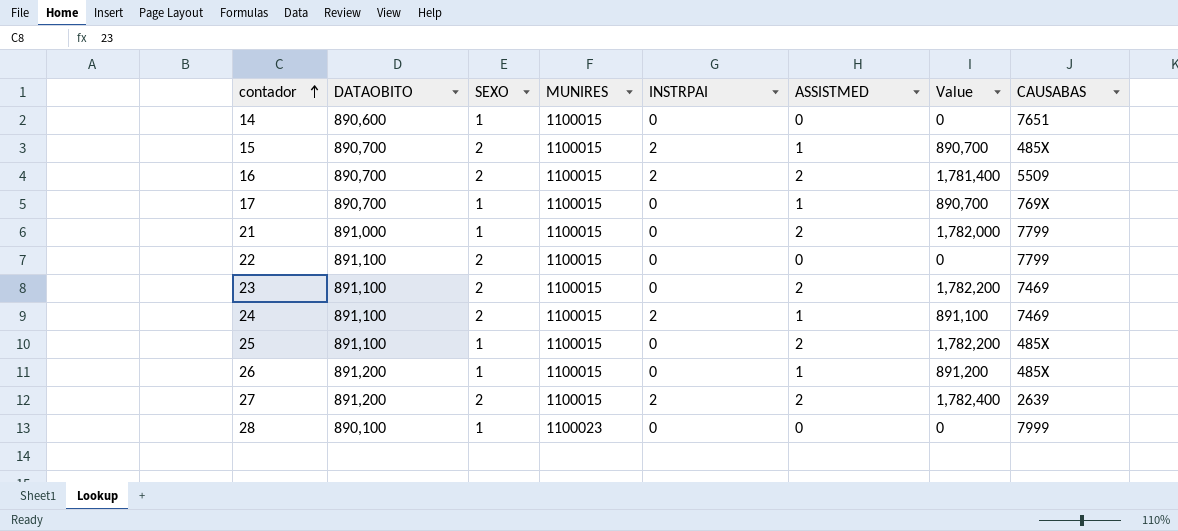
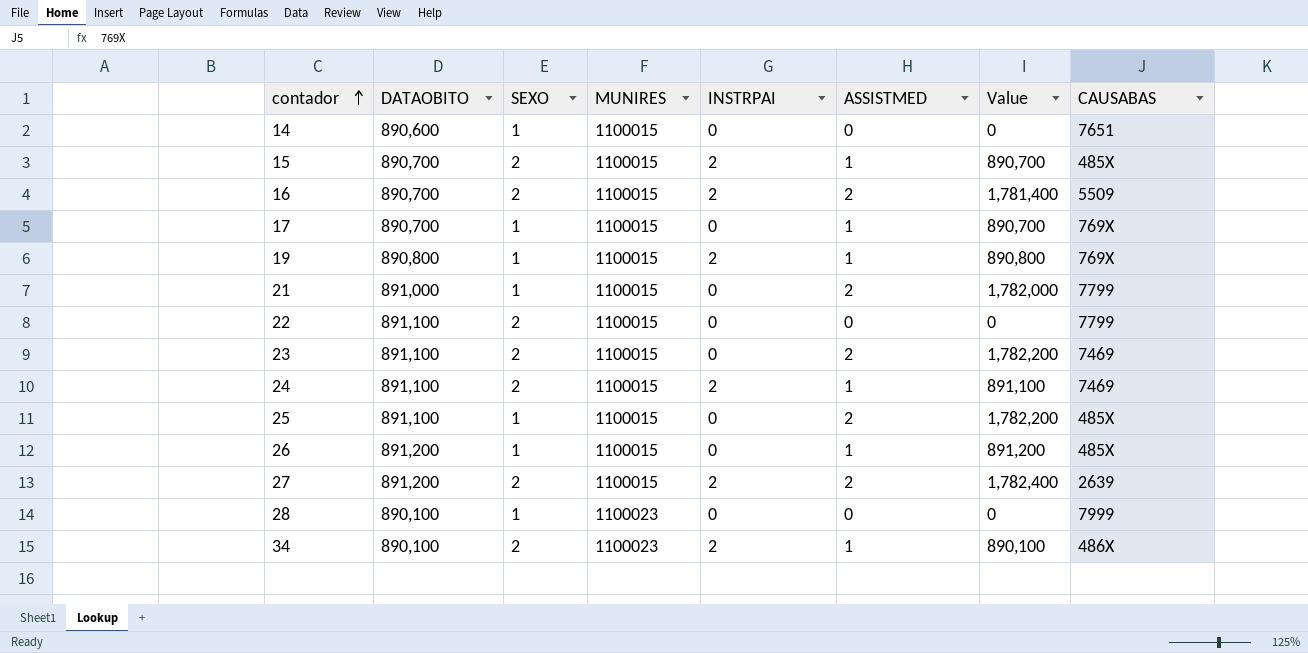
row 19: none -> 890,800 | 1 | 1100015 | 2 | 1 | 890,800 | 769X
row 34: none -> 890,100 | 2 | 1100023 | 2 | 1 | 890,100 | 486X

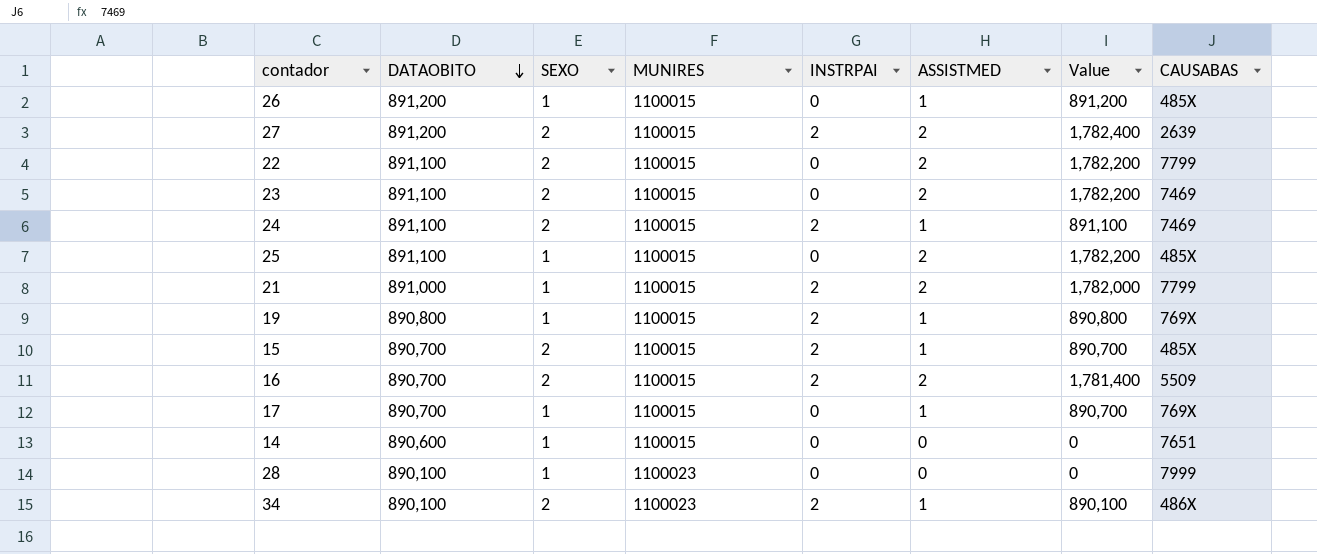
row order: contador ascending -> DATAOBITO descending
22 | ASSISTMED: 0 -> 2
22 | Value: 0 -> 1,782,200
21 | INSTRPAI: 0 -> 2

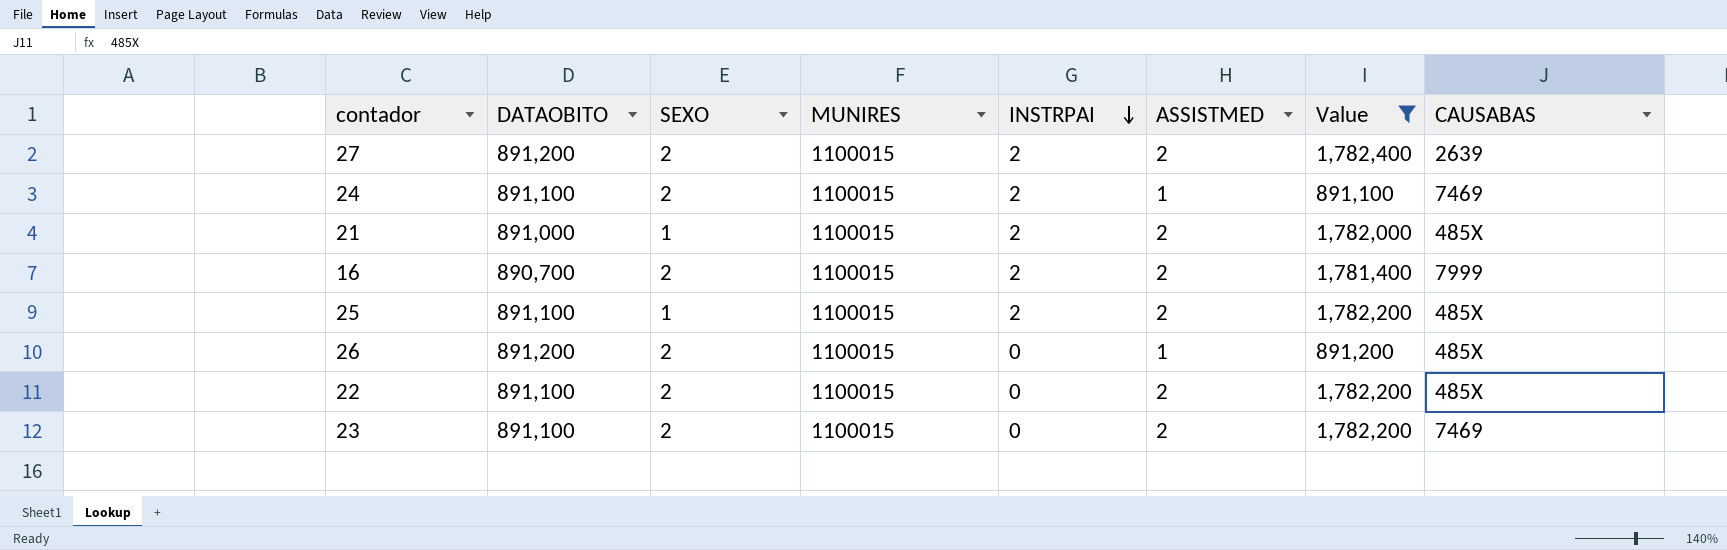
filter: none -> Value >= 891,100
row order: DATAOBITO descending -> INSTRPAI descending
21 | CAUSABAS: 7799 -> 485X
16 | CAUSABAS: 5509 -> 7999
25 | INSTRPAI: 0 -> 2
26 | SEXO: 1 -> 2
22 | CAUSABAS: 7799 -> 485X

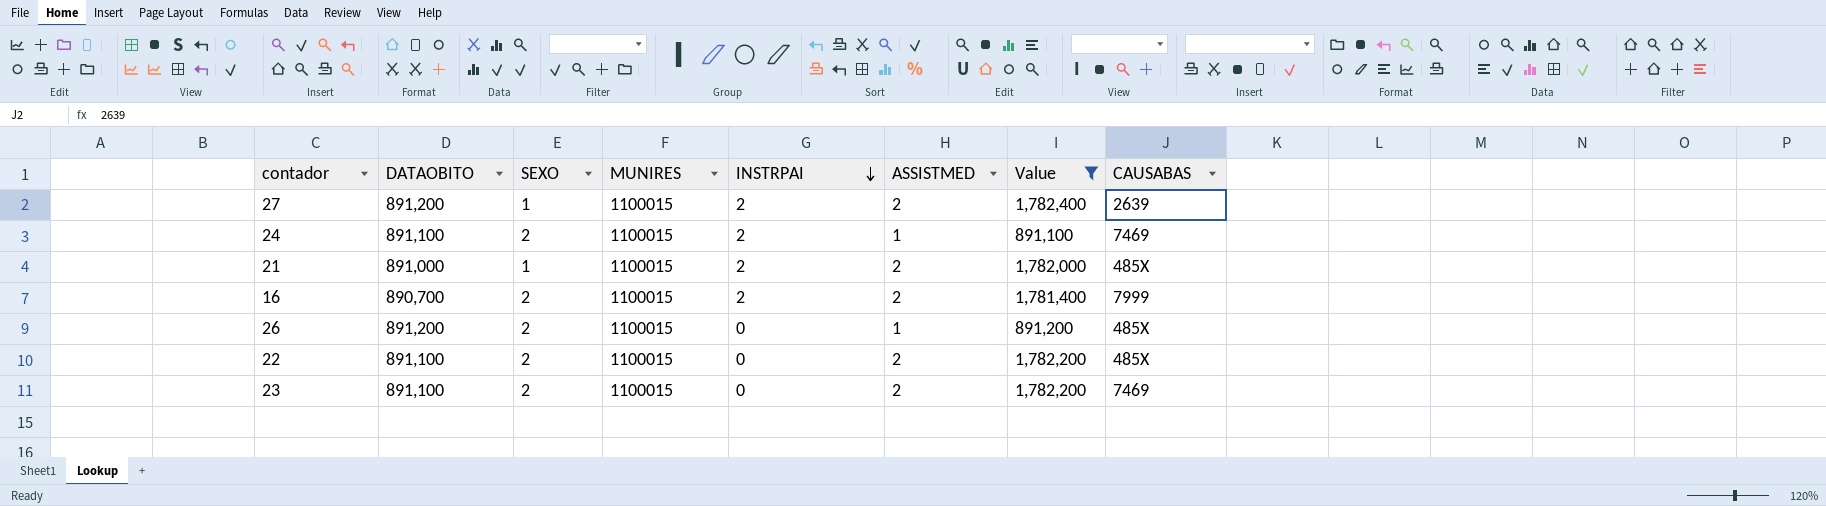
row 25: 891,100 | 1 | 1100015 | 2 | 2 | 1,782,200 | 485X -> none
27 | SEXO: 2 -> 1

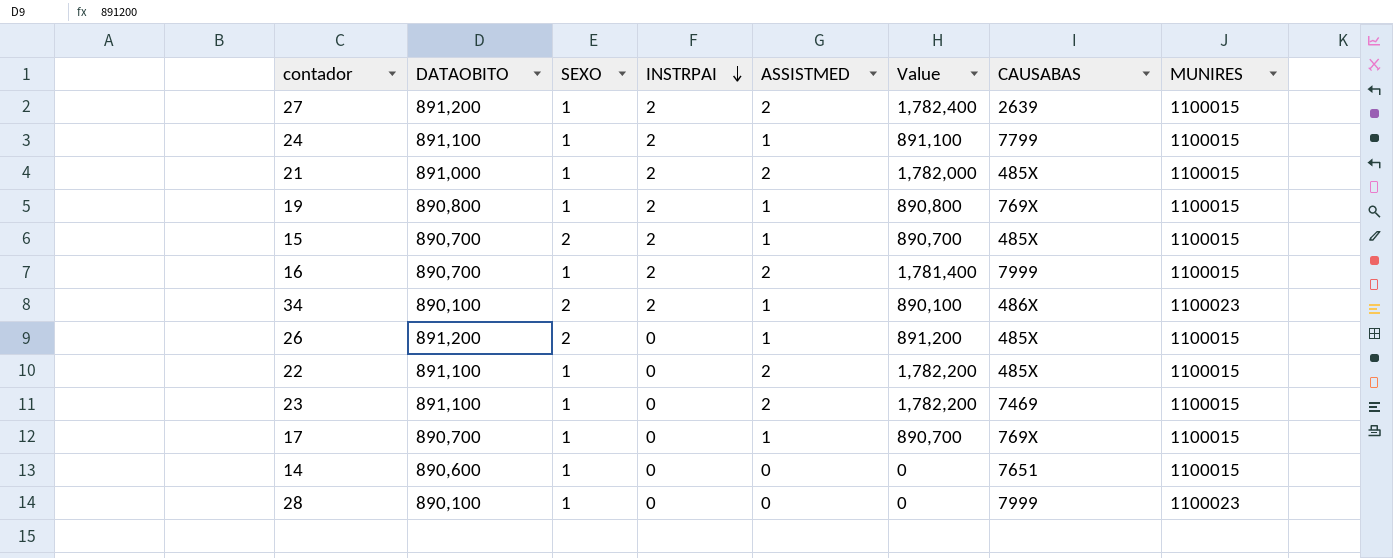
filter: Value >= 891,100 -> none
column MUNIRES | position: 4 -> 8
24 | SEXO: 2 -> 1
24 | CAUSABAS: 7469 -> 7799
16 | SEXO: 2 -> 1
22 | SEXO: 2 -> 1
23 | SEXO: 2 -> 1

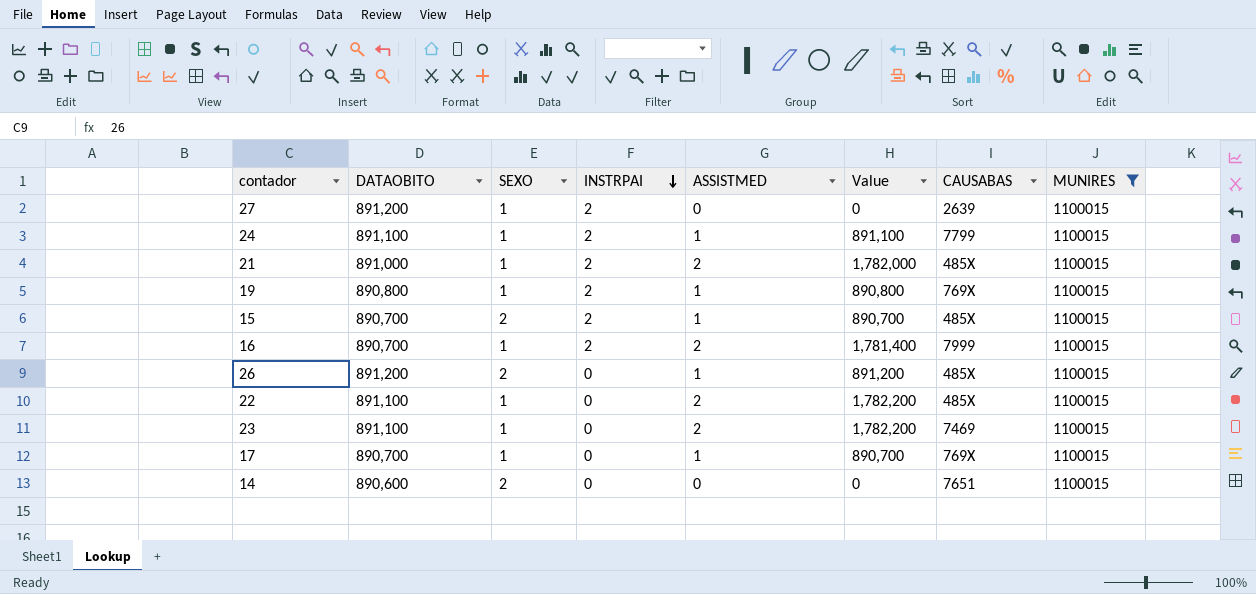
filter: none -> MUNIRES = 1100015
27 | ASSISTMED: 2 -> 0
27 | Value: 1,782,400 -> 0
14 | SEXO: 1 -> 2

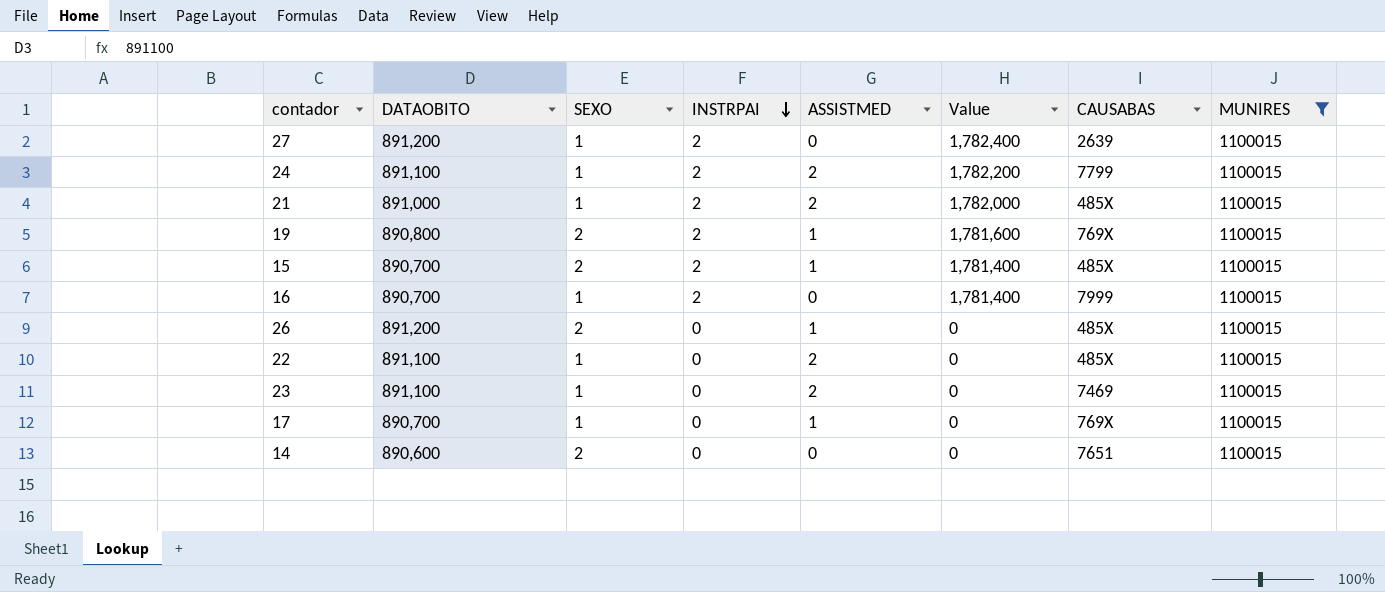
column Value | formula: [DATAOBITO] * [ASSISTMED] -> [DATAOBITO] * [INSTRPAI]
24 | ASSISTMED: 1 -> 2
19 | SEXO: 1 -> 2
16 | ASSISTMED: 2 -> 0

